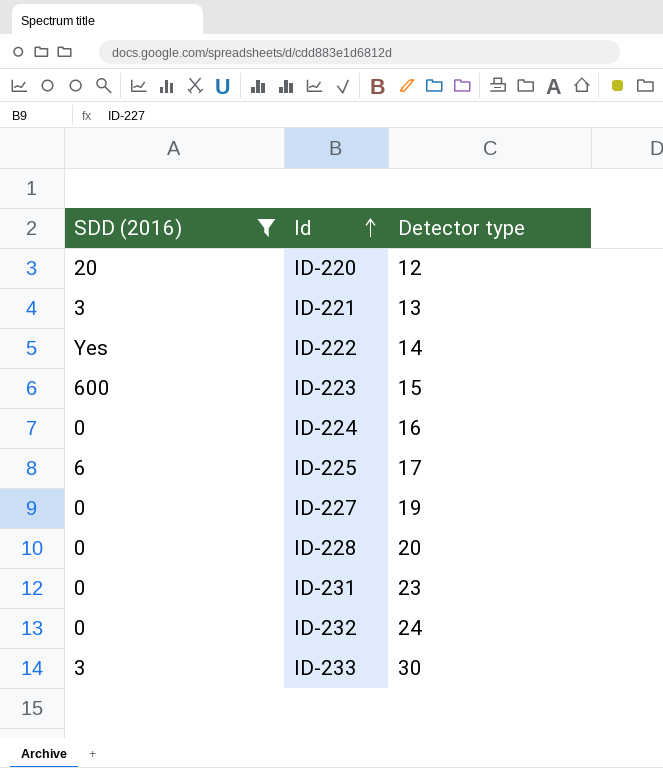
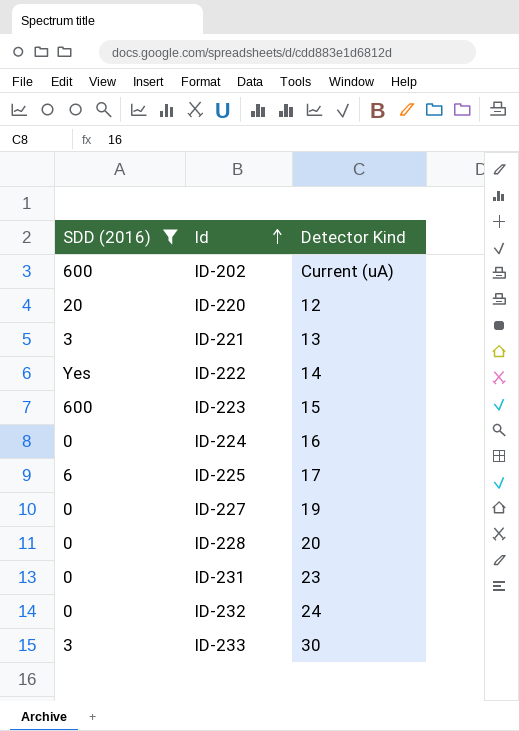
column name: Detector type -> Detector Kind
row ID-202: none -> 600 | Current (uA)

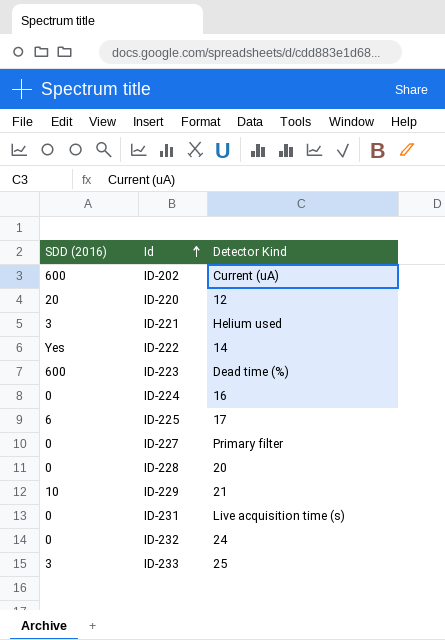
filter: SDD (2016) != 10 -> none
ID-221 | Detector Kind: 13 -> Helium used
ID-223 | Detector Kind: 15 -> Dead time (%)
ID-227 | Detector Kind: 19 -> Primary filter
ID-231 | Detector Kind: 23 -> Live acquisition time (s)
ID-233 | Detector Kind: 30 -> 25

